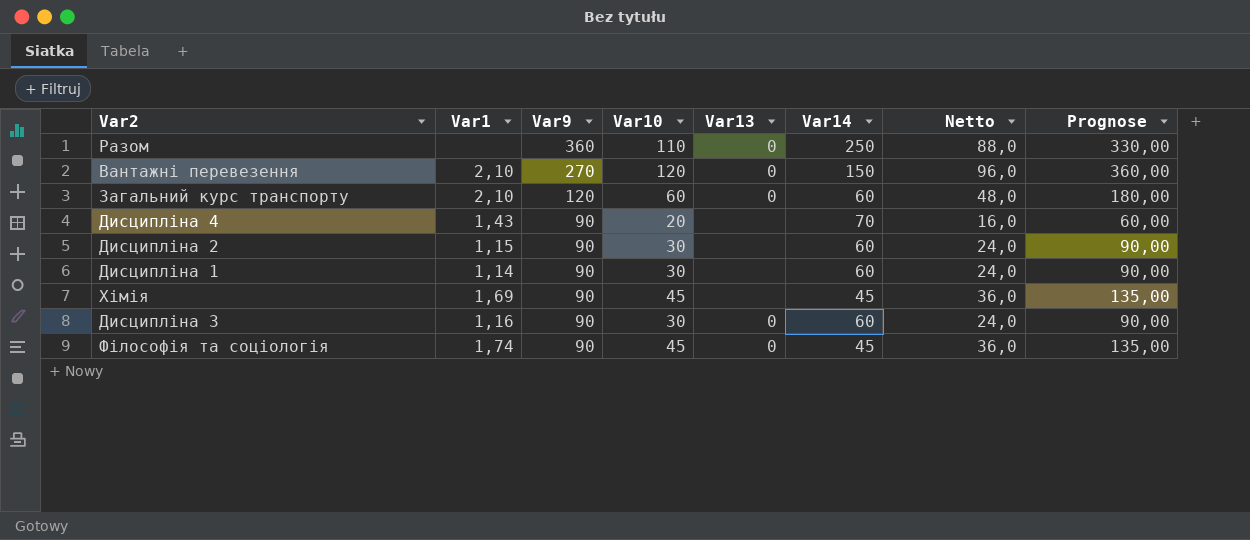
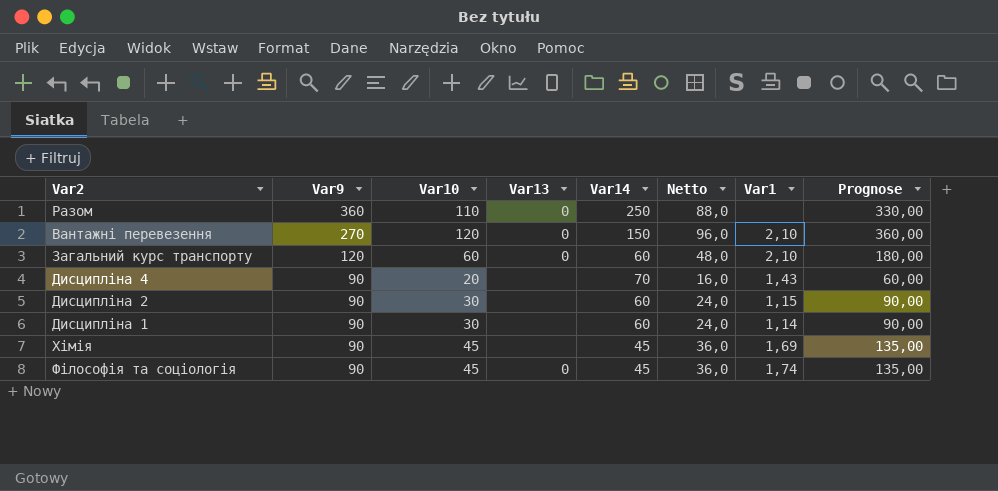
column Var1 | position: 2 -> 7
row Дисципліна 3: 1,16 | 90 | 30 | 0 | 60 | 24,0 | 90,00 -> none

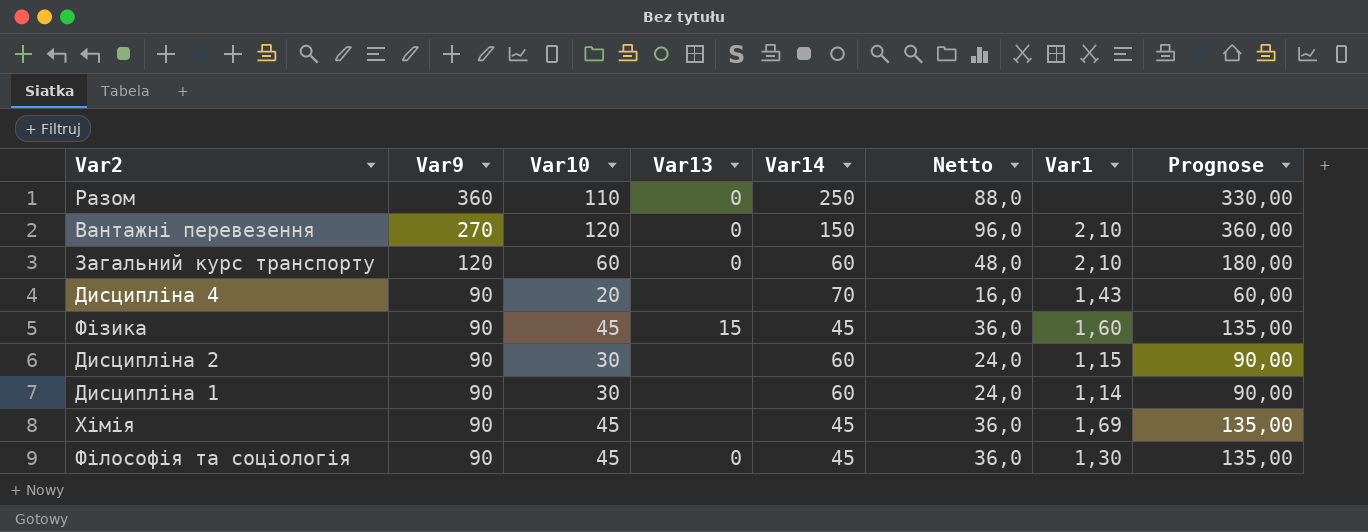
row Фізика: none -> 90 | 45 | 15 | 45 | 36,0 | 1,60 | 135,00
Філософія та соціологія | Var1: 1,74 -> 1,30

